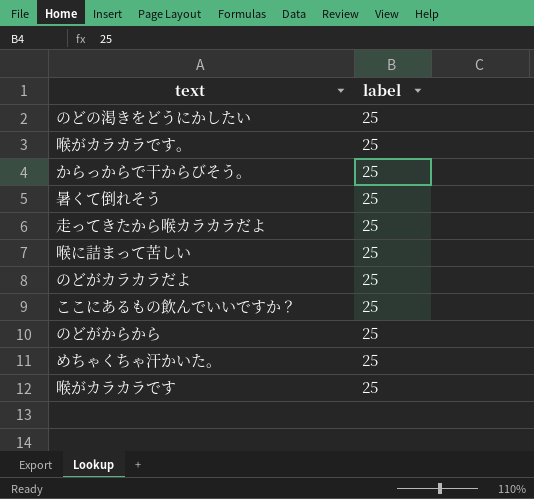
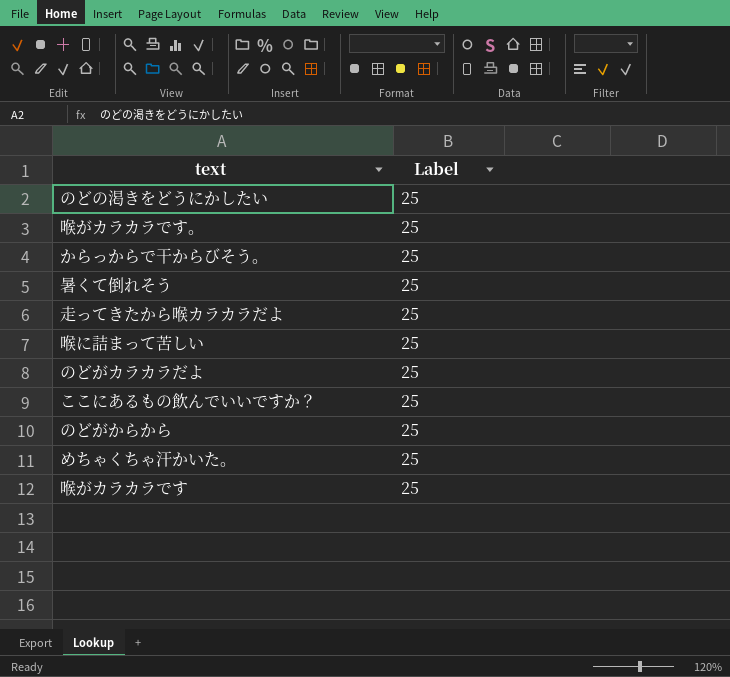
column name: label -> Label

